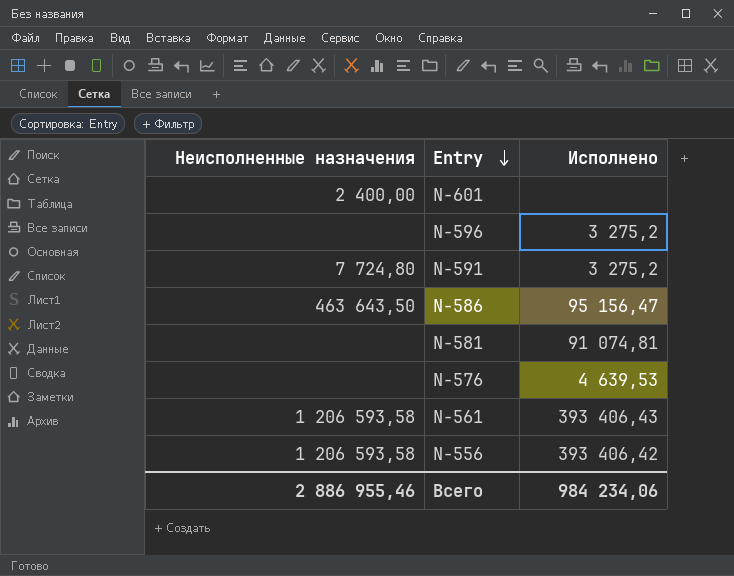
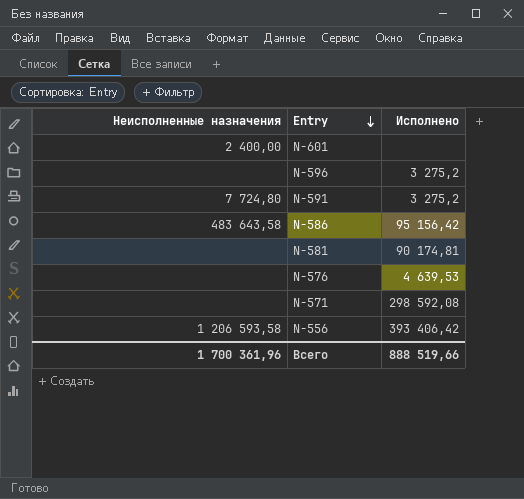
row N-561: 1 206 593,58 | 393 406,43 -> none
N-586 | Неисполненные назначения: 463 643,50 -> 483 643,58
N-586 | Исполнено: 95 156,47 -> 95 156,42
N-581 | Исполнено: 91 074,81 -> 90 174,81
row N-571: none -> none | 298 592,08
Всего | Неисполненные назначения: 2 886 955,46 -> 1 700 361,96
Всего | Исполнено: 984 234,06 -> 888 519,66

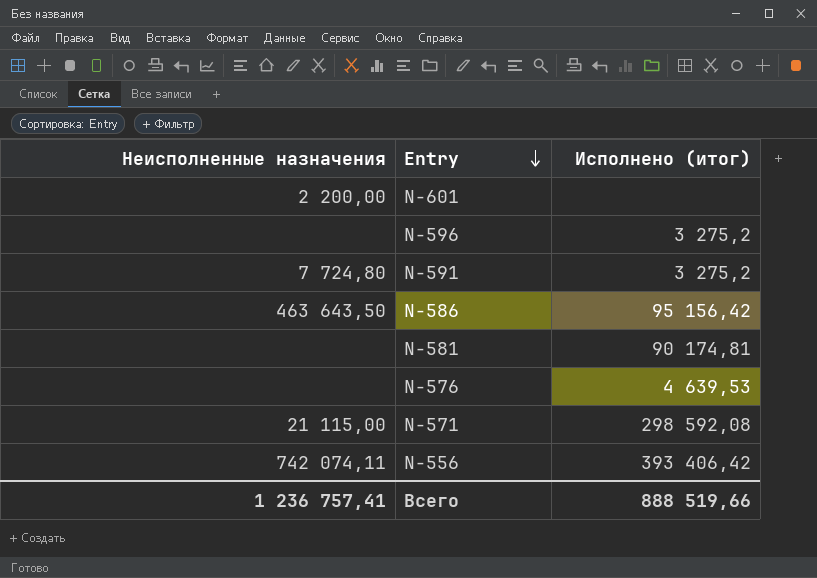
column name: Исполнено -> Исполнено (итог)
N-601 | Неисполненные назначения: 2 400,00 -> 2 200,00
N-586 | Неисполненные назначения: 483 643,58 -> 463 643,50
N-571 | Неисполненные назначения: none -> 21 115,00
N-556 | Неисполненные назначения: 1 206 593,58 -> 742 074,11
Всего | Неисполненные назначения: 1 700 361,96 -> 1 236 757,41

